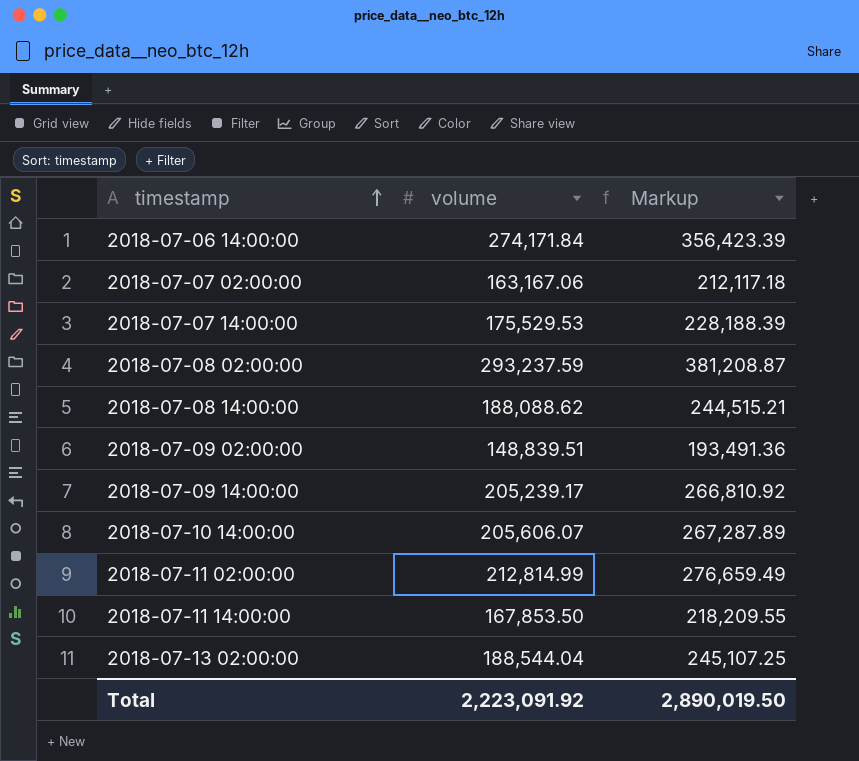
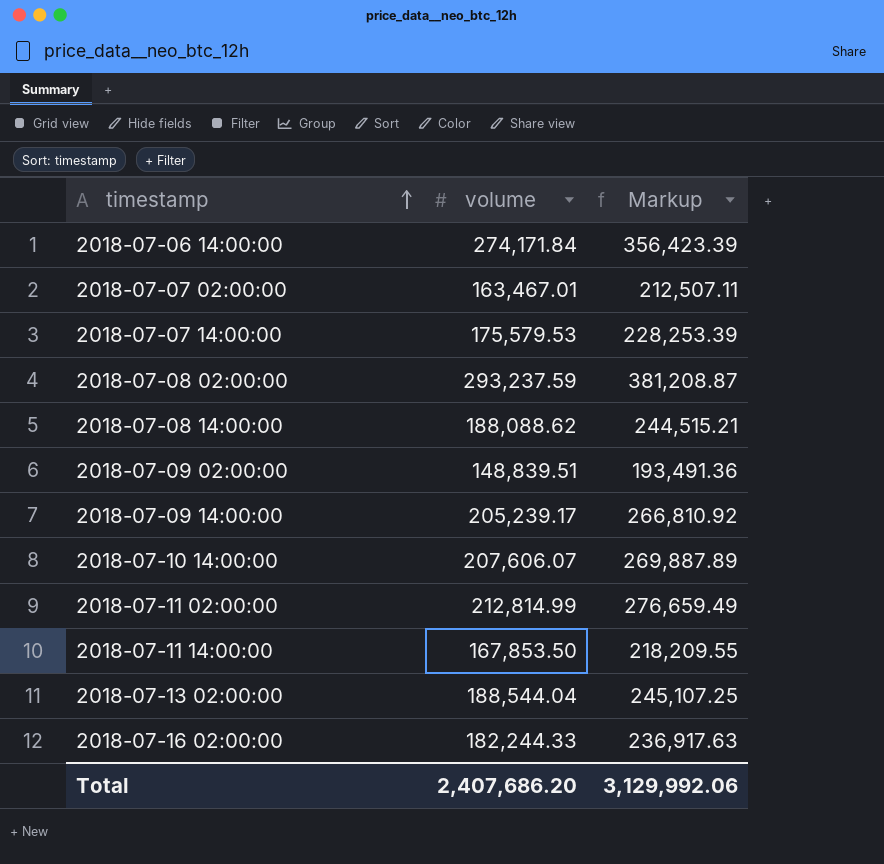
2018-07-07 02:00:00 | volume: 163,167.06 -> 163,467.01
2018-07-07 02:00:00 | Markup: 212,117.18 -> 212,507.11
2018-07-07 14:00:00 | volume: 175,529.53 -> 175,579.53
2018-07-07 14:00:00 | Markup: 228,188.39 -> 228,253.39
2018-07-10 14:00:00 | volume: 205,606.07 -> 207,606.07
2018-07-10 14:00:00 | Markup: 267,287.89 -> 269,887.89
row 2018-07-16 02:00:00: none -> 182,244.33 | 236,917.63
Total | volume: 2,223,091.92 -> 2,407,686.20
Total | Markup: 2,890,019.50 -> 3,129,992.06

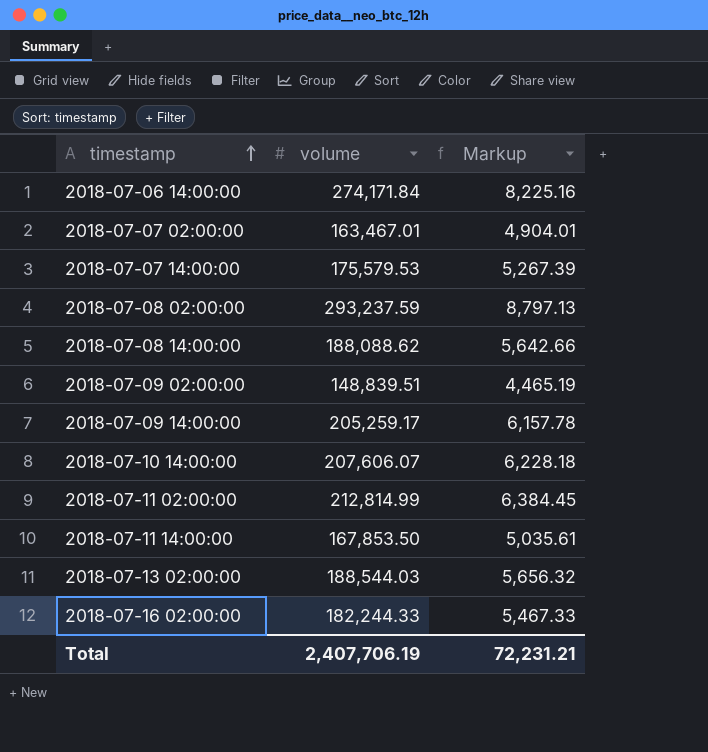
column Markup | formula: [volume] * 1.3 -> [volume] * 0.03
2018-07-09 14:00:00 | volume: 205,239.17 -> 205,259.17
2018-07-13 02:00:00 | volume: 188,544.04 -> 188,544.03
Total | volume: 2,407,686.20 -> 2,407,706.19
Total | Markup: 3,129,992.06 -> 72,231.21

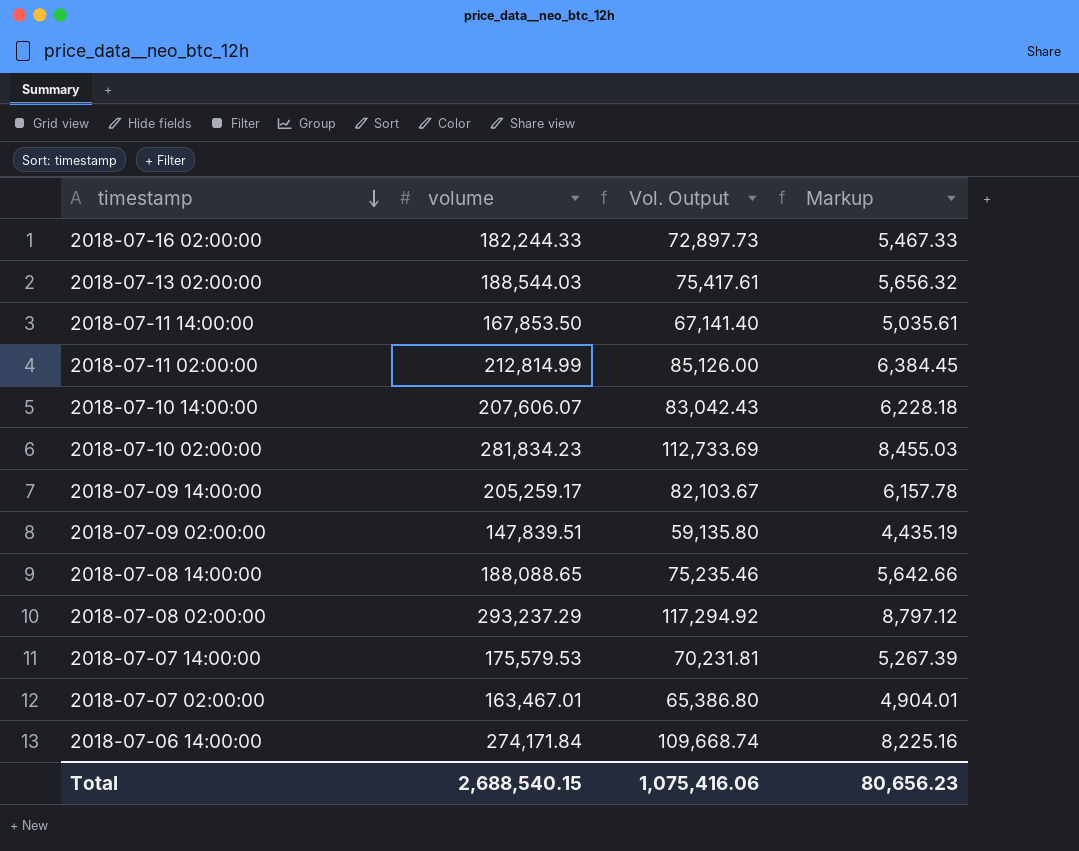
row order: timestamp ascending -> timestamp descending
column Vol. Output | formula: none -> [volume] * 0.4
row 2018-07-10 02:00:00: none -> 281,834.23 | 112,733.69 | 8,455.03
2018-07-09 02:00:00 | volume: 148,839.51 -> 147,839.51
2018-07-09 02:00:00 | Markup: 4,465.19 -> 4,435.19
2018-07-08 14:00:00 | volume: 188,088.62 -> 188,088.65
2018-07-08 02:00:00 | volume: 293,237.59 -> 293,237.29
2018-07-08 02:00:00 | Markup: 8,797.13 -> 8,797.12
Total | volume: 2,407,706.19 -> 2,688,540.15
Total | Markup: 72,231.21 -> 80,656.23

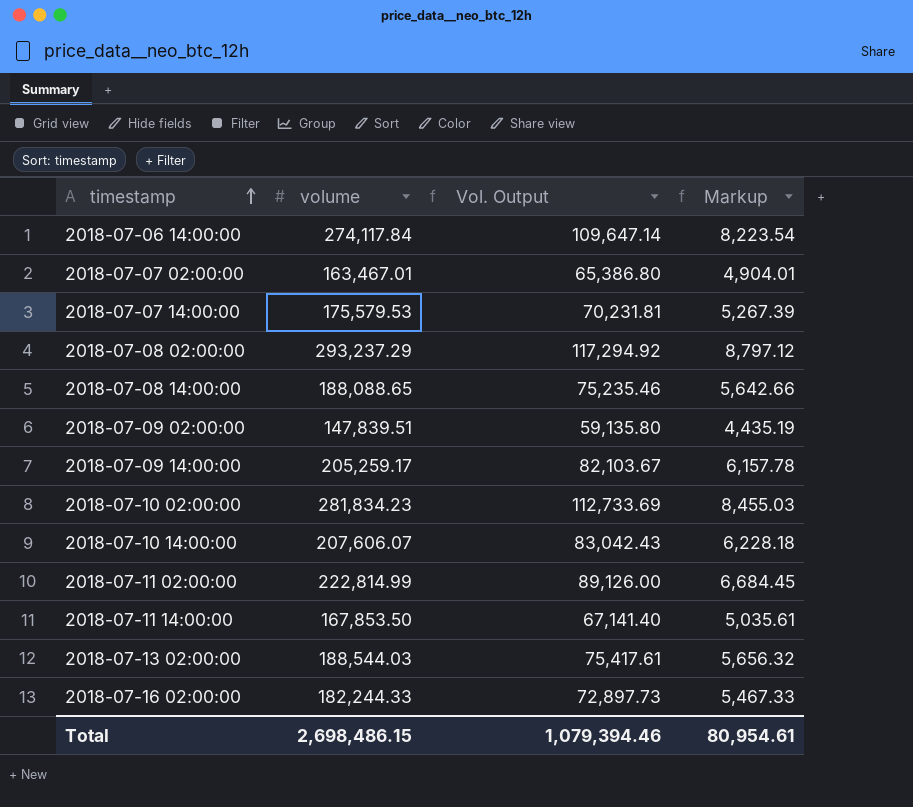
row order: timestamp descending -> timestamp ascending
2018-07-06 14:00:00 | volume: 274,171.84 -> 274,117.84
2018-07-06 14:00:00 | Vol. Output: 109,668.74 -> 109,647.14
2018-07-06 14:00:00 | Markup: 8,225.16 -> 8,223.54
2018-07-11 02:00:00 | volume: 212,814.99 -> 222,814.99
2018-07-11 02:00:00 | Vol. Output: 85,126.00 -> 89,126.00
2018-07-11 02:00:00 | Markup: 6,384.45 -> 6,684.45
Total | volume: 2,688,540.15 -> 2,698,486.15
Total | Vol. Output: 1,075,416.06 -> 1,079,394.46
Total | Markup: 80,656.23 -> 80,954.61

